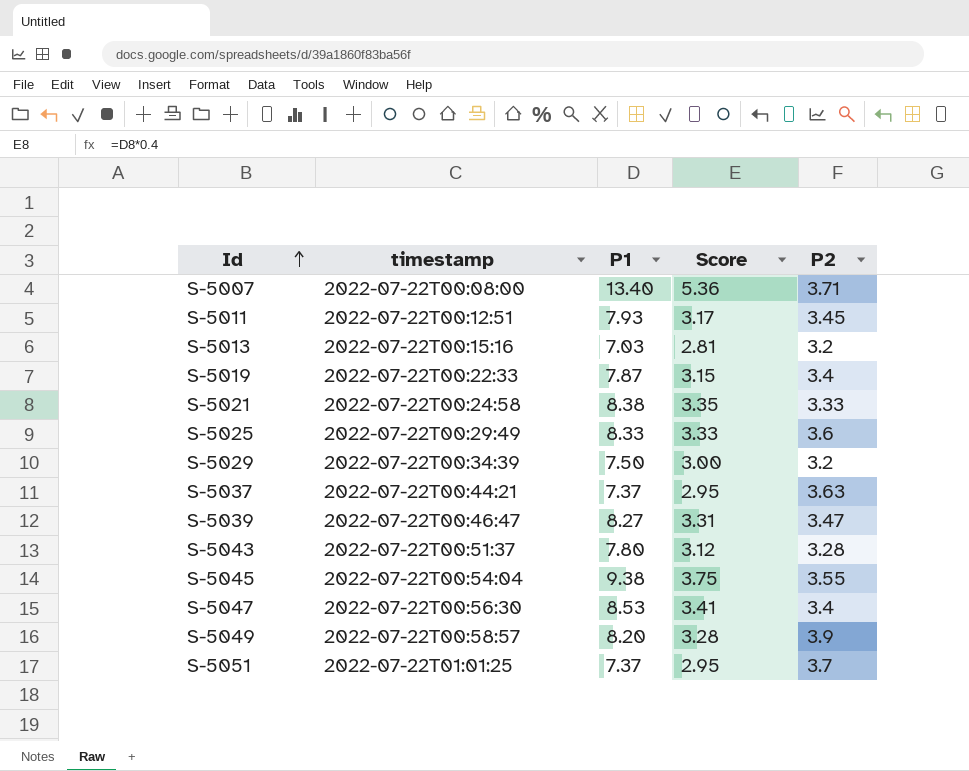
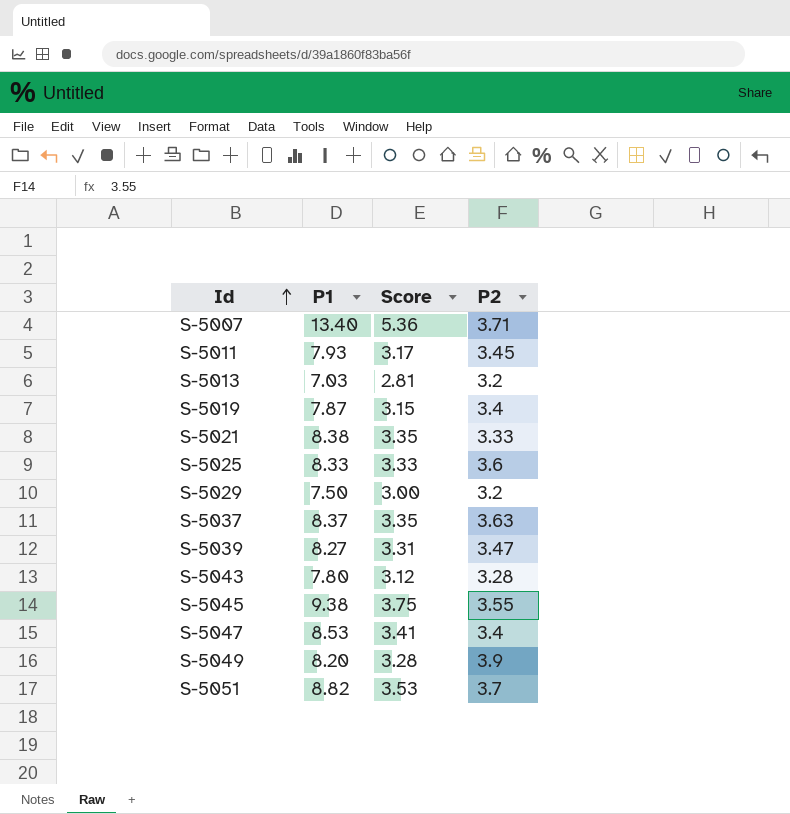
column timestamp | position: 2 -> none
S-5037 | P1: 7.37 -> 8.37
S-5037 | Score: 2.95 -> 3.35
S-5051 | P1: 7.37 -> 8.82
S-5051 | Score: 2.95 -> 3.53

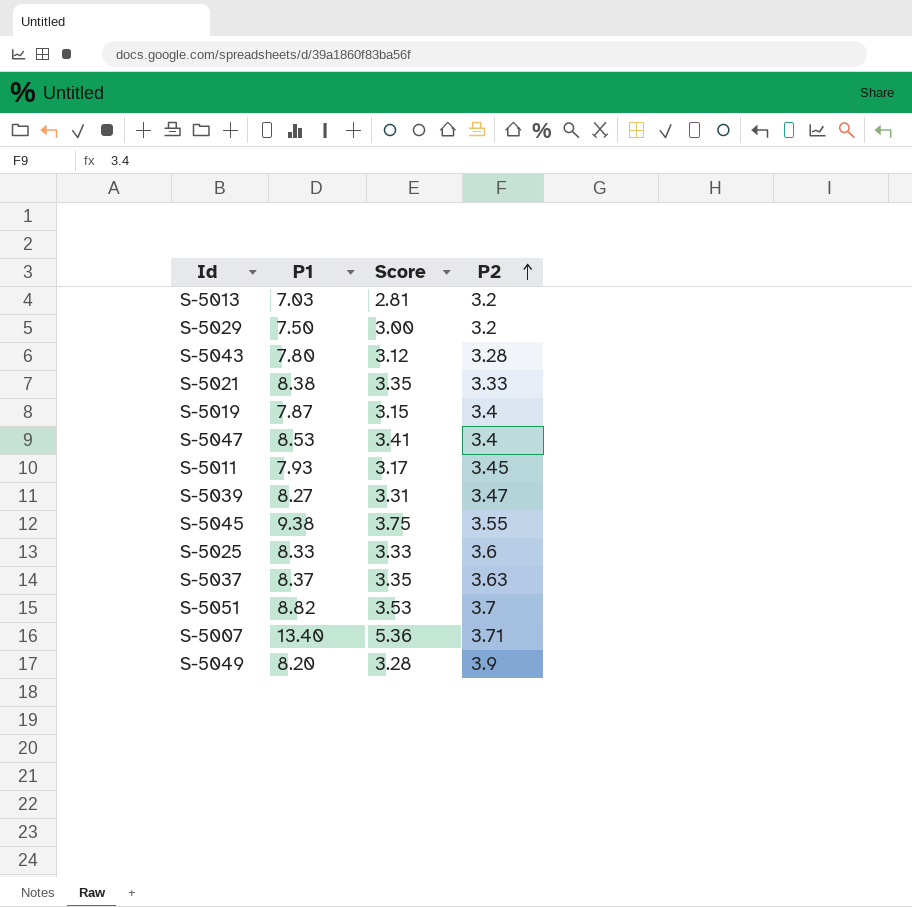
row order: Id ascending -> P2 ascending

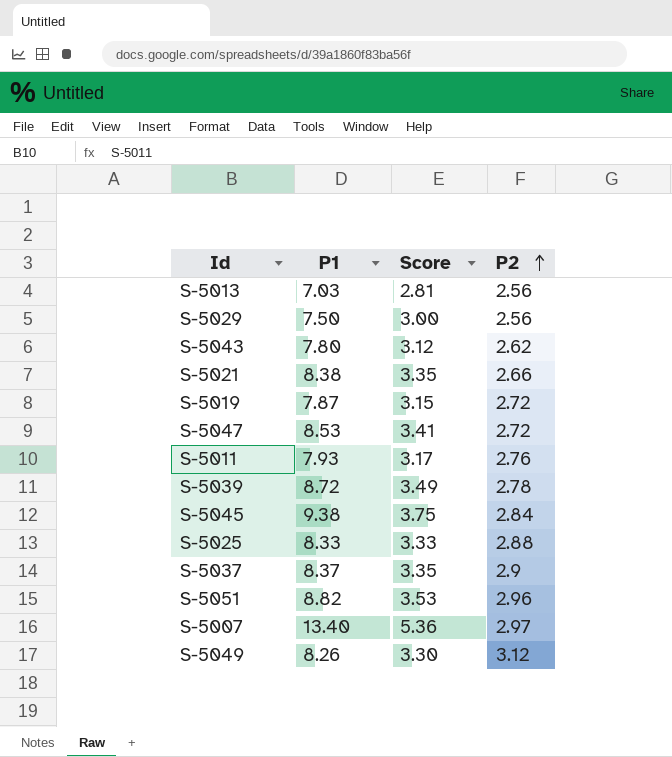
S-5013 | P2: 3.2 -> 2.56
S-5029 | P2: 3.2 -> 2.56
S-5043 | P2: 3.28 -> 2.62
S-5021 | P2: 3.33 -> 2.66
S-5019 | P2: 3.4 -> 2.72
S-5047 | P2: 3.4 -> 2.72
S-5011 | P2: 3.45 -> 2.76
S-5039 | P1: 8.27 -> 8.72
S-5039 | Score: 3.31 -> 3.49
S-5039 | P2: 3.47 -> 2.78
S-5045 | P2: 3.55 -> 2.84
S-5025 | P2: 3.6 -> 2.88
S-5037 | P2: 3.63 -> 2.9
S-5051 | P2: 3.7 -> 2.96
S-5007 | P2: 3.71 -> 2.97
S-5049 | P1: 8.20 -> 8.26
S-5049 | Score: 3.28 -> 3.30
S-5049 | P2: 3.9 -> 3.12

